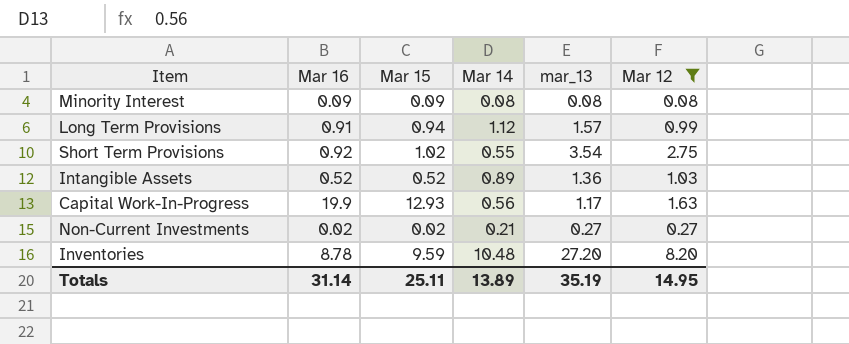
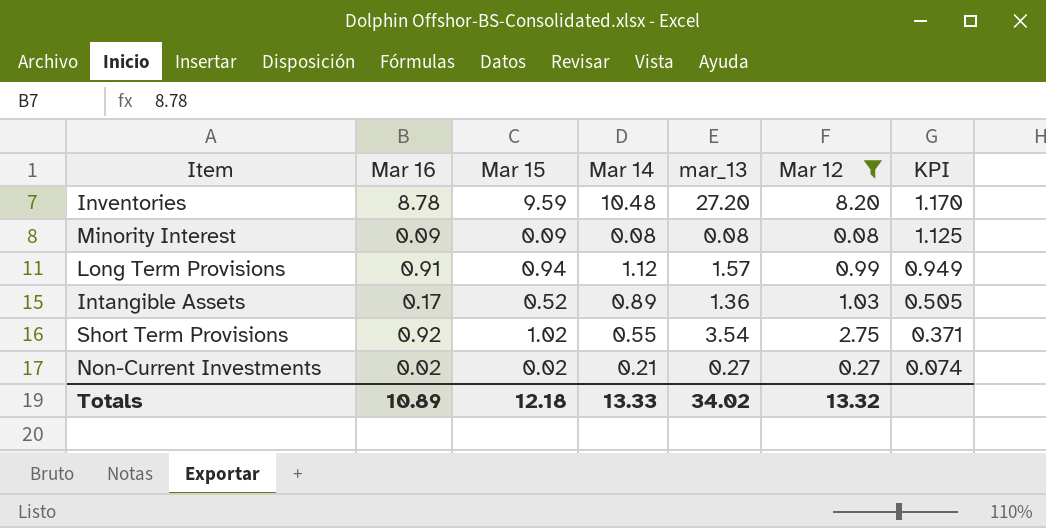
row order: none -> KPI descending
column KPI | formula: none -> [Mar 15] / [Mar 12]
row Capital Work-In-Progress: 19.9 | 12.93 | 0.56 | 1.17 | 1.63 -> none
Intangible Assets | Mar 16: 0.52 -> 0.17
Totals | Mar 16: 31.14 -> 10.89
Totals | Mar 15: 25.11 -> 12.18
Totals | Mar 14: 13.89 -> 13.33
Totals | mar_13: 35.19 -> 34.02
Totals | Mar 12: 14.95 -> 13.32

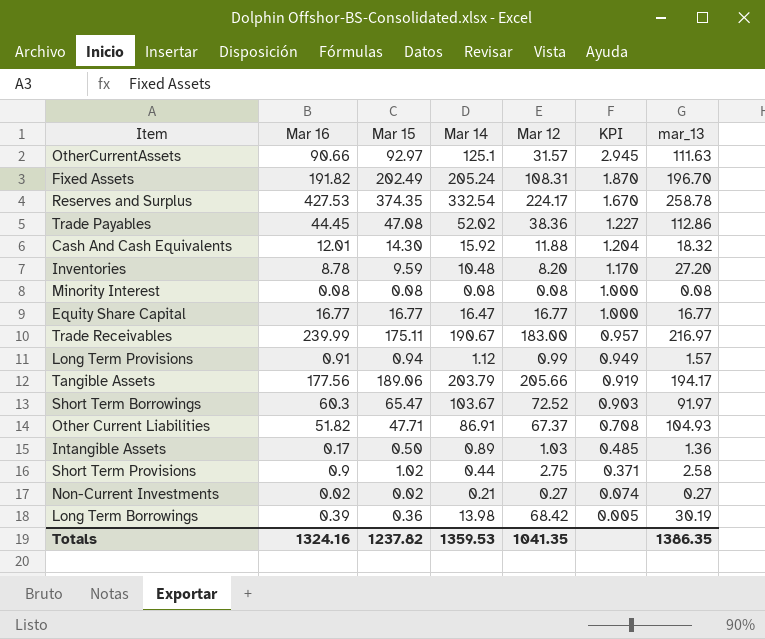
filter: Mar 12 <= 8.20 -> none
column mar_13 | position: 5 -> 7
Minority Interest | Mar 16: 0.09 -> 0.08
Minority Interest | Mar 15: 0.09 -> 0.08
Minority Interest | KPI: 1.125 -> 1.000
Intangible Assets | Mar 15: 0.52 -> 0.50
Intangible Assets | KPI: 0.505 -> 0.485
Short Term Provisions | Mar 16: 0.92 -> 0.9
Short Term Provisions | Mar 14: 0.55 -> 0.44
Short Term Provisions | mar_13: 3.54 -> 2.58
Totals | Mar 16: 10.89 -> 1324.16
Totals | Mar 15: 12.18 -> 1237.82
Totals | Mar 14: 13.33 -> 1359.53
Totals | Mar 12: 13.32 -> 1041.35
Totals | mar_13: 34.02 -> 1386.35

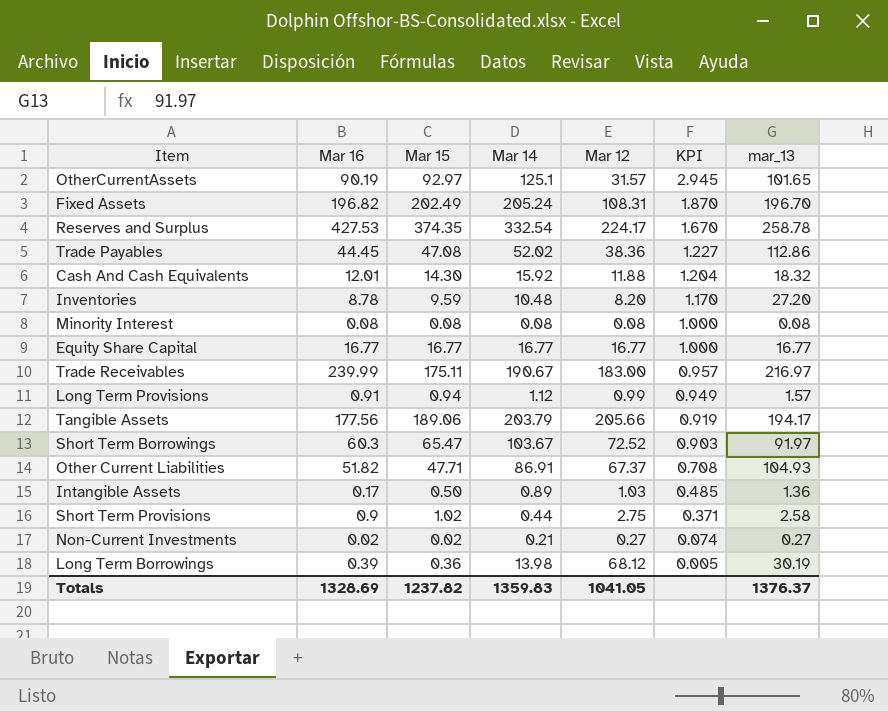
OtherCurrentAssets | Mar 16: 90.66 -> 90.19
OtherCurrentAssets | mar_13: 111.63 -> 101.65
Fixed Assets | Mar 16: 191.82 -> 196.82
Equity Share Capital | Mar 14: 16.47 -> 16.77
Long Term Borrowings | Mar 12: 68.42 -> 68.12
Totals | Mar 16: 1324.16 -> 1328.69
Totals | Mar 14: 1359.53 -> 1359.83
Totals | Mar 12: 1041.35 -> 1041.05
Totals | mar_13: 1386.35 -> 1376.37

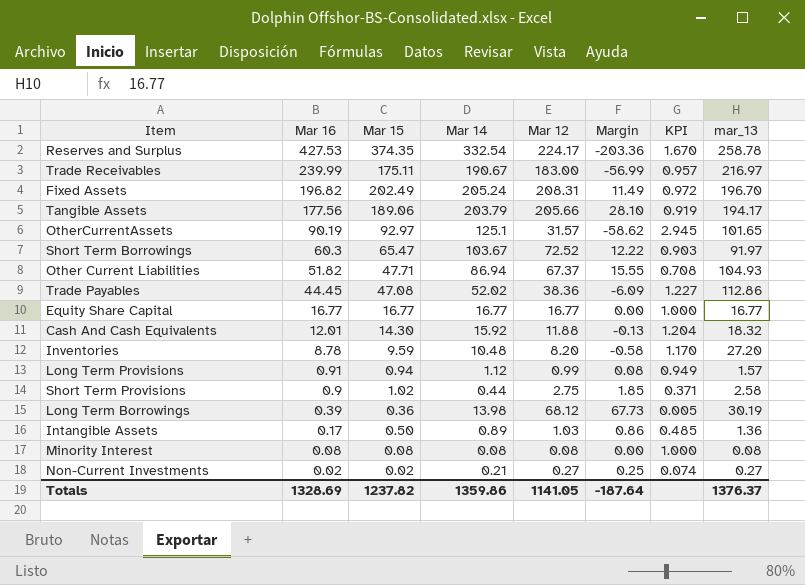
row order: KPI descending -> Mar 16 descending
column Margin | formula: none -> [Mar 12] - [Mar 16]
Fixed Assets | Mar 12: 108.31 -> 208.31
Fixed Assets | KPI: 1.870 -> 0.972
Other Current Liabilities | Mar 14: 86.91 -> 86.94
Totals | Mar 14: 1359.83 -> 1359.86
Totals | Mar 12: 1041.05 -> 1141.05

